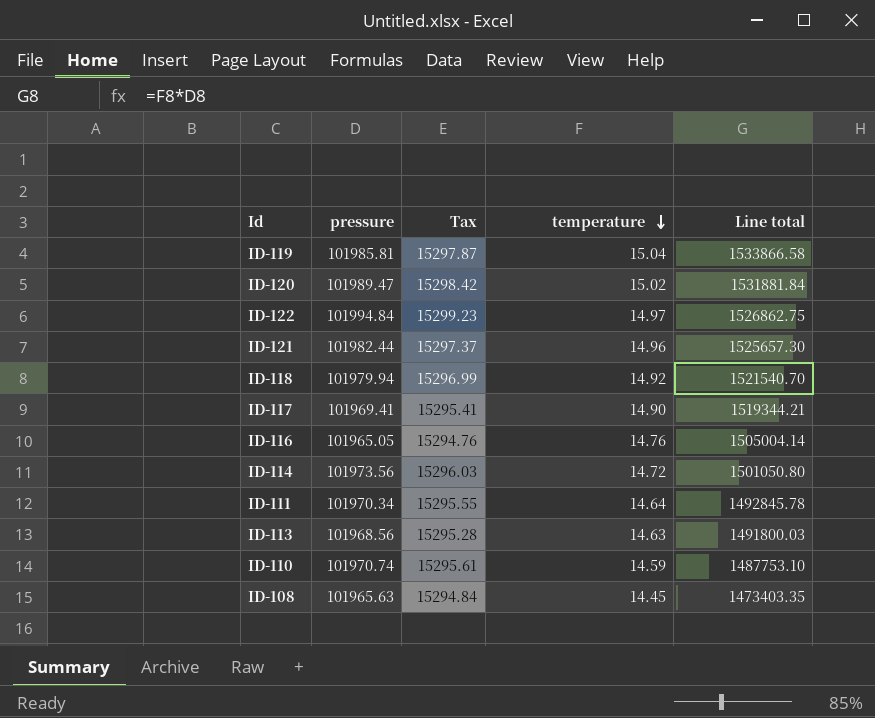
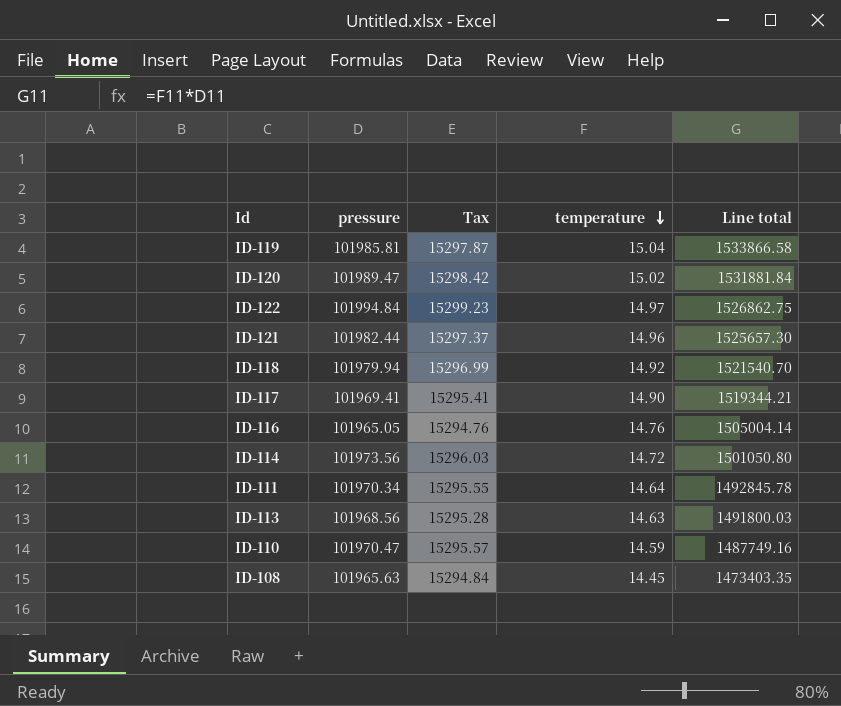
ID-110 | pressure: 101970.74 -> 101970.47
ID-110 | Tax: 15295.61 -> 15295.57
ID-110 | Line total: 1487753.10 -> 1487749.16

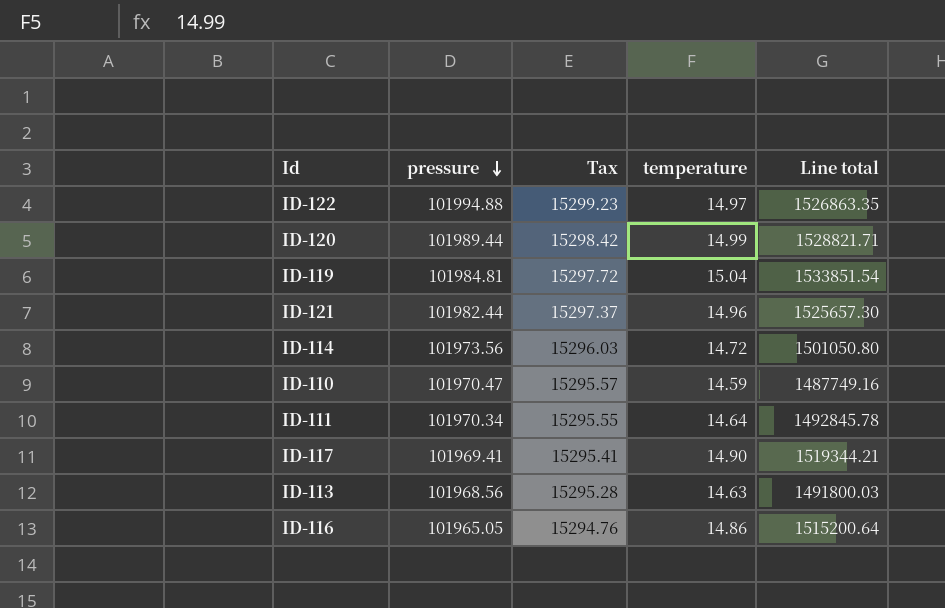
row order: temperature descending -> pressure descending
row ID-118: 101979.94 | 15296.99 | 14.92 | 1521540.70 -> none
row ID-108: 101965.63 | 15294.84 | 14.45 | 1473403.35 -> none
ID-122 | pressure: 101994.84 -> 101994.88
ID-122 | Line total: 1526862.75 -> 1526863.35
ID-120 | pressure: 101989.47 -> 101989.44
ID-120 | temperature: 15.02 -> 14.99
ID-120 | Line total: 1531881.84 -> 1528821.71
ID-119 | pressure: 101985.81 -> 101984.81
ID-119 | Tax: 15297.87 -> 15297.72
ID-119 | Line total: 1533866.58 -> 1533851.54
ID-116 | temperature: 14.76 -> 14.86
ID-116 | Line total: 1505004.14 -> 1515200.64

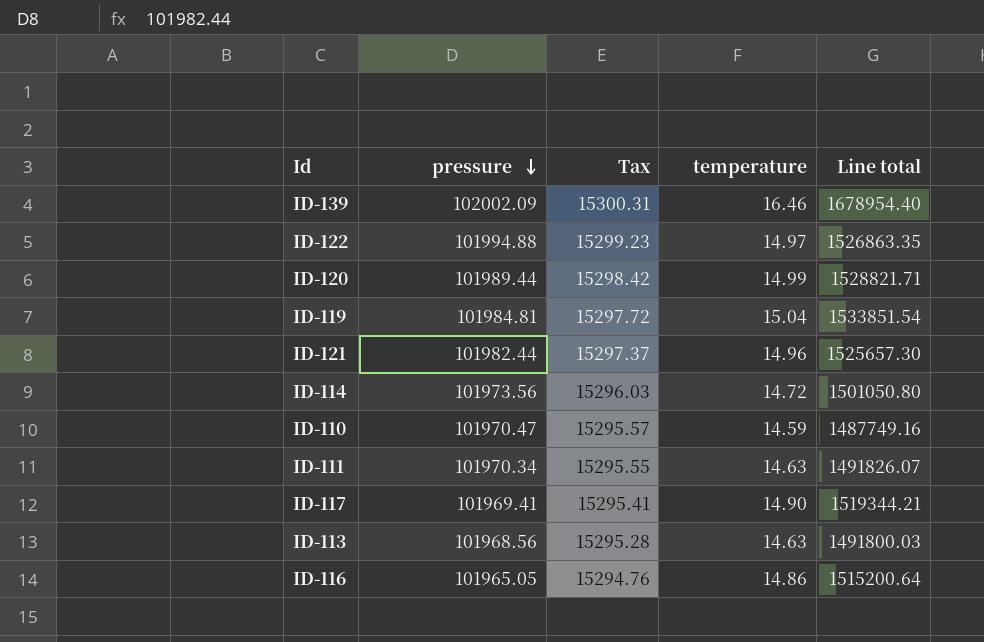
row ID-139: none -> 102002.09 | 15300.31 | 16.46 | 1678954.40
ID-111 | temperature: 14.64 -> 14.63
ID-111 | Line total: 1492845.78 -> 1491826.07

